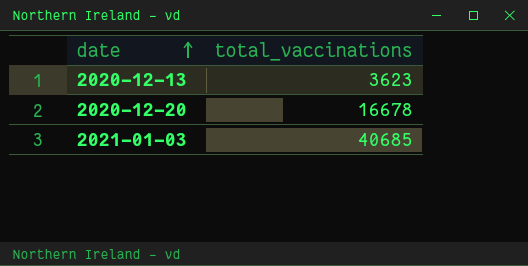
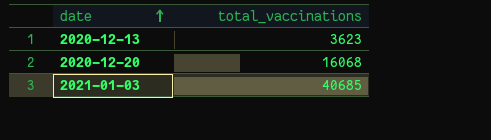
2020-12-20 | total_vaccinations: 16678 -> 16068

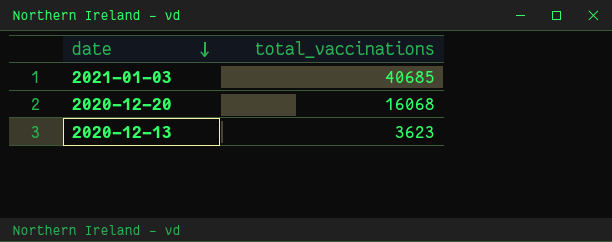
row order: date ascending -> date descending

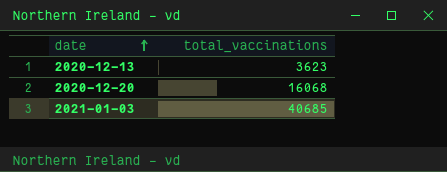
row order: date descending -> date ascending

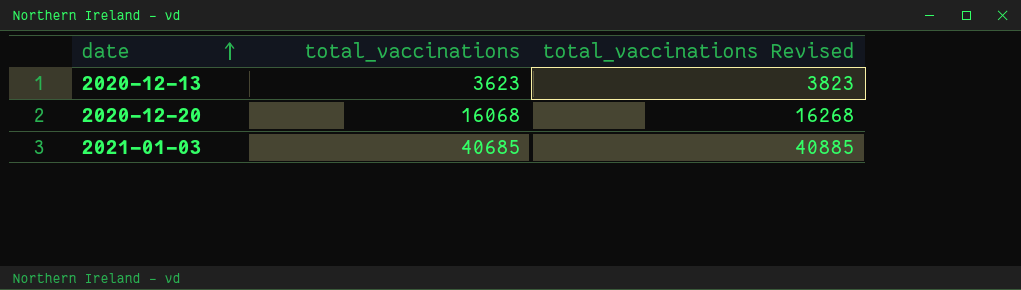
column total_vaccinations Revised | formula: none -> [total_vaccinations] + 200

